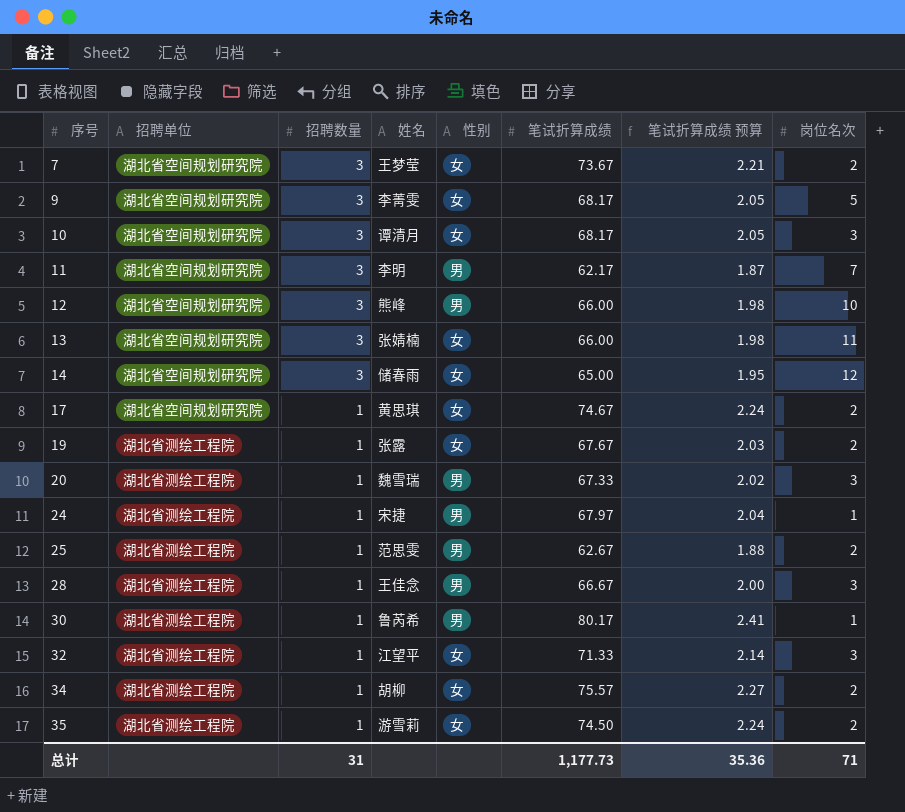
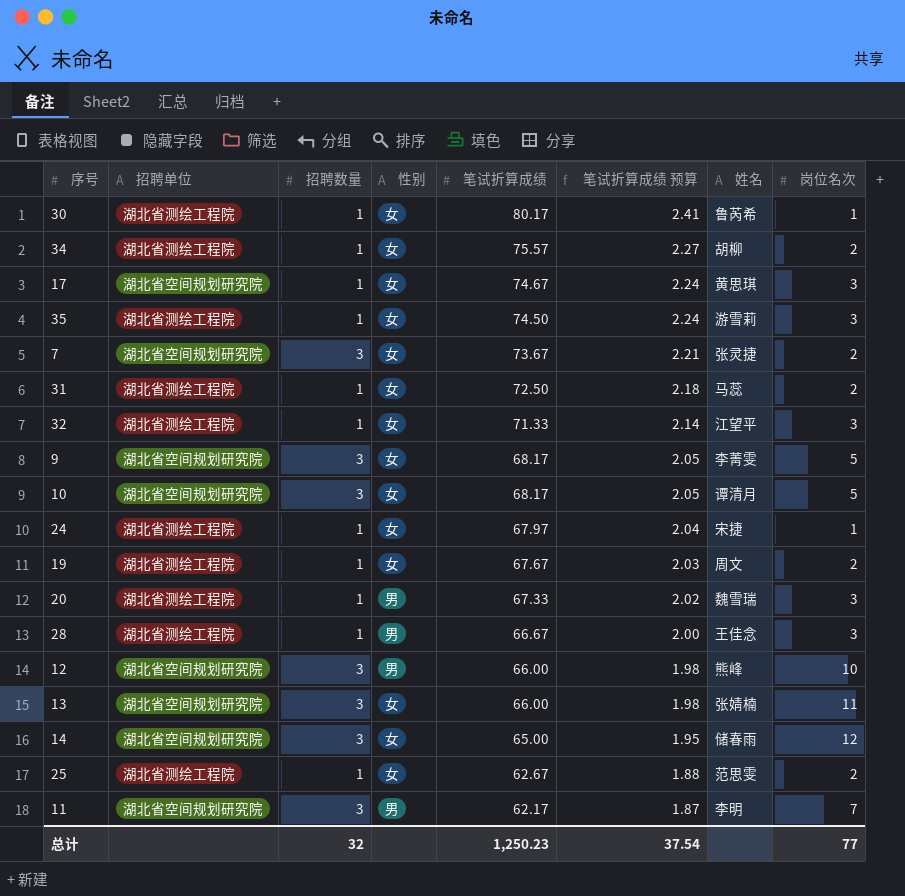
row order: 序号 ascending -> 笔试折算成绩 descending
column 姓名 | position: 4 -> 7
30 | 性别: 男 -> 女
17 | 岗位名次: 2 -> 3
35 | 岗位名次: 2 -> 3
7 | 姓名: 王梦莹 -> 张灵捷
row 31: none -> 湖北省测绘工程院 | 1 | 女 | 72.50 | 2.18 | 马蕊 | 2
10 | 岗位名次: 3 -> 5
24 | 性别: 男 -> 女
19 | 姓名: 张露 -> 周文
25 | 性别: 男 -> 女
总计 | 招聘数量: 31 -> 32
总计 | 笔试折算成绩: 1,177.73 -> 1,250.23
总计 | 笔试折算成绩 预算: 35.36 -> 37.54
总计 | 岗位名次: 71 -> 77

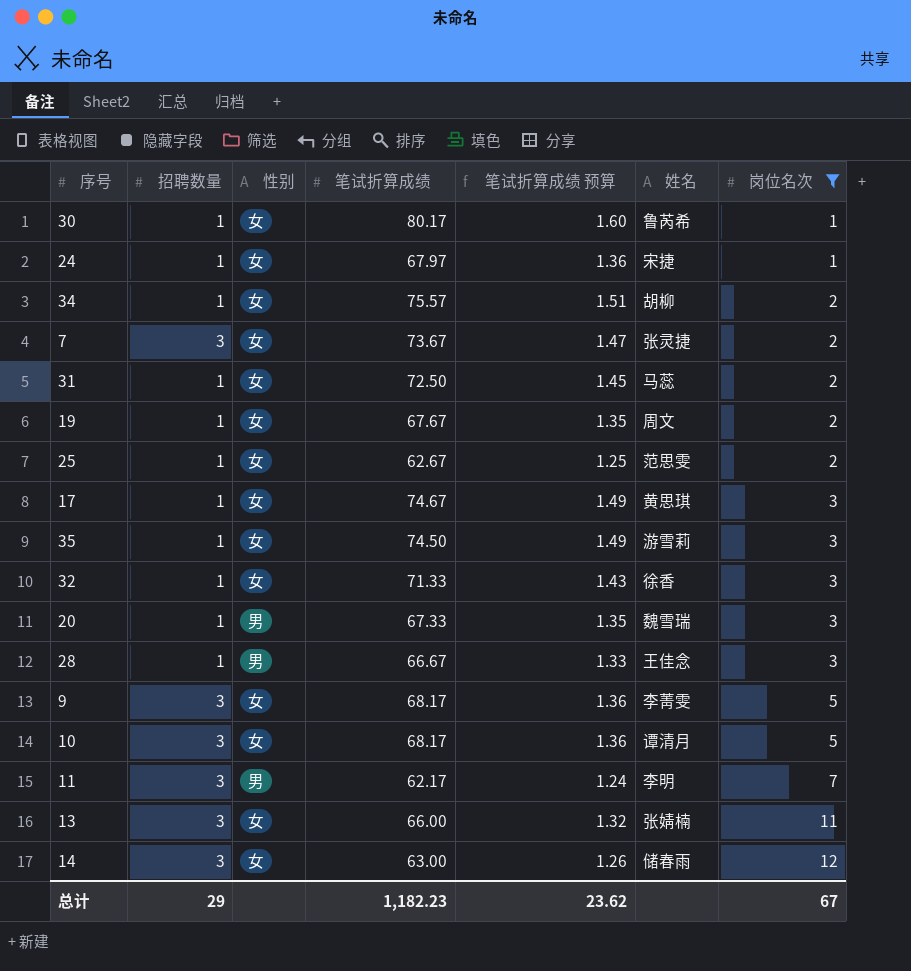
filter: none -> 岗位名次 != 10
row order: 笔试折算成绩 descending -> 岗位名次 ascending
column 招聘单位 | position: 2 -> none
column 笔试折算成绩 预算 | formula: [笔试折算成绩] * 0.03 -> [笔试折算成绩] * 0.02
32 | 姓名: 江望平 -> 徐香
14 | 笔试折算成绩: 65.00 -> 63.00
总计 | 招聘数量: 32 -> 29
总计 | 笔试折算成绩: 1,250.23 -> 1,182.23
总计 | 笔试折算成绩 预算: 37.54 -> 23.62
总计 | 岗位名次: 77 -> 67

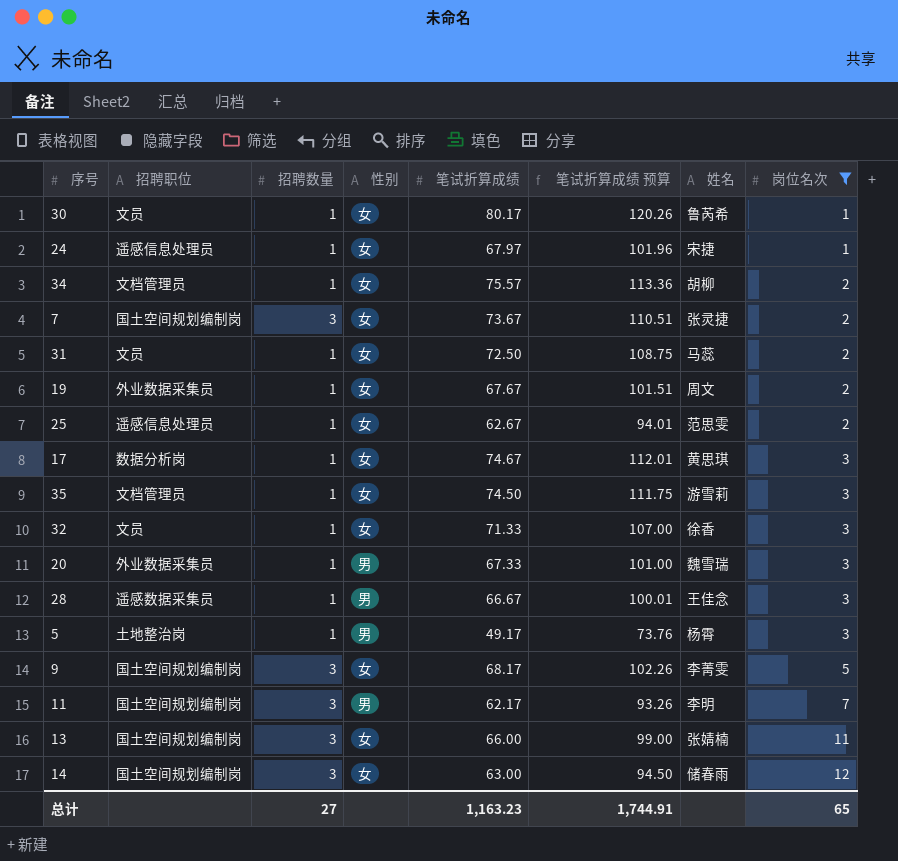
column 招聘职位 | position: none -> 2
column 笔试折算成绩 预算 | formula: [笔试折算成绩] * 0.02 -> [笔试折算成绩] * 1.5
row 10: 3 | 女 | 68.17 | 1.36 | 谭清月 | 5 -> none
row 5: none -> 土地整治岗 | 1 | 男 | 49.17 | 73.76 | 杨霄 | 3
总计 | 招聘数量: 29 -> 27
总计 | 笔试折算成绩: 1,182.23 -> 1,163.23
总计 | 笔试折算成绩 预算: 23.62 -> 1,744.91
总计 | 岗位名次: 67 -> 65

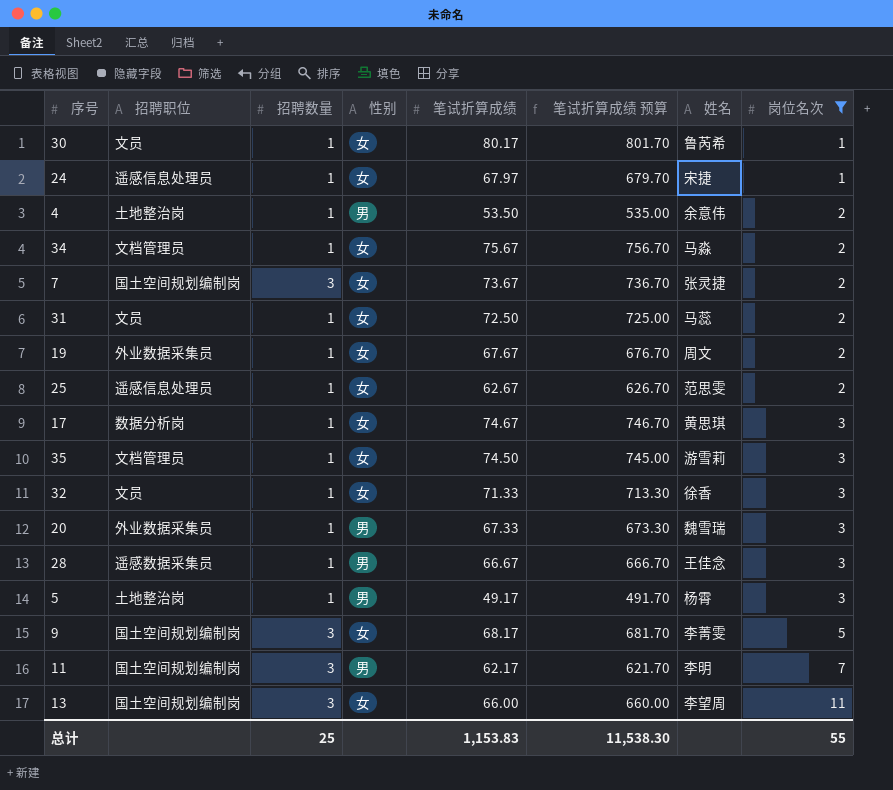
column 笔试折算成绩 预算 | formula: [笔试折算成绩] * 1.5 -> [笔试折算成绩] * 10
row 14: 国土空间规划编制岗 | 3 | 女 | 63.00 | 94.50 | 储春雨 | 12 -> none
row 4: none -> 土地整治岗 | 1 | 男 | 53.50 | 535.00 | 余意伟 | 2
34 | 笔试折算成绩: 75.57 -> 75.67
34 | 姓名: 胡柳 -> 马淼
13 | 姓名: 张婧楠 -> 李望周
总计 | 招聘数量: 27 -> 25
总计 | 笔试折算成绩: 1,163.23 -> 1,153.83
总计 | 笔试折算成绩 预算: 1,744.91 -> 11,538.30
总计 | 岗位名次: 65 -> 55

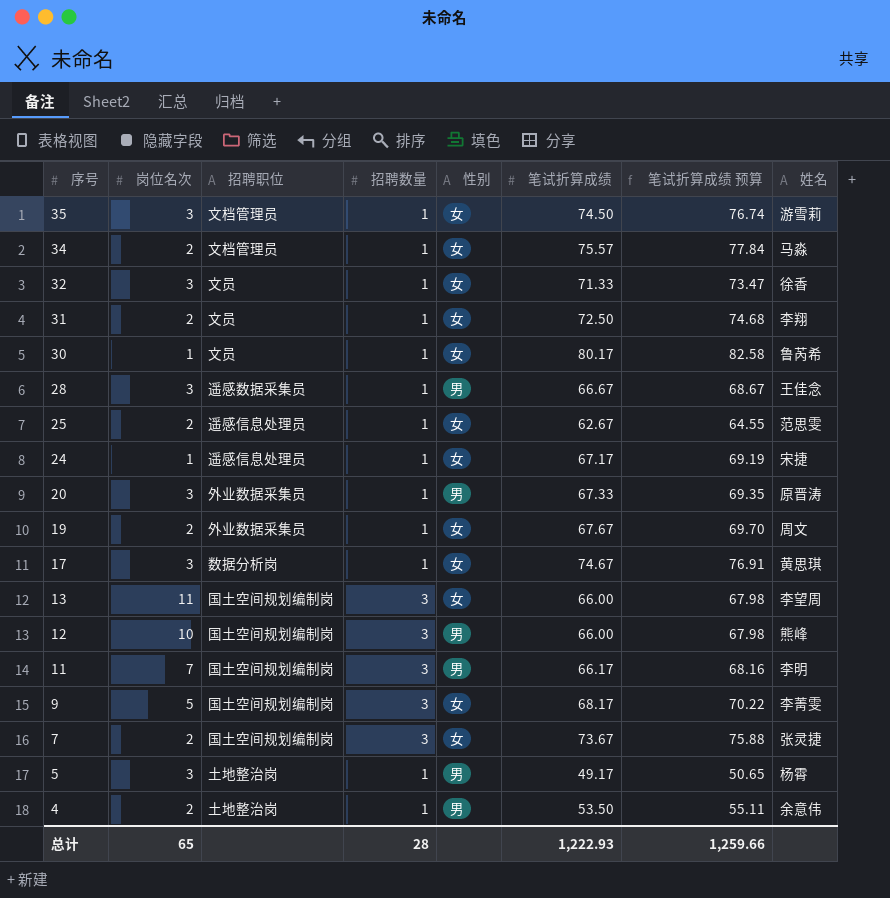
filter: 岗位名次 != 10 -> none
row order: 岗位名次 ascending -> 序号 descending
column 岗位名次 | position: 8 -> 2
column 笔试折算成绩 预算 | formula: [笔试折算成绩] * 10 -> [笔试折算成绩] * 1.03
34 | 笔试折算成绩: 75.67 -> 75.57
31 | 姓名: 马蕊 -> 李翔
24 | 笔试折算成绩: 67.97 -> 67.17
20 | 姓名: 魏雪瑞 -> 原晋涛
11 | 笔试折算成绩: 62.17 -> 66.17
总计 | 岗位名次: 55 -> 65
总计 | 招聘数量: 25 -> 28
总计 | 笔试折算成绩: 1,153.83 -> 1,222.93
总计 | 笔试折算成绩 预算: 11,538.30 -> 1,259.66

